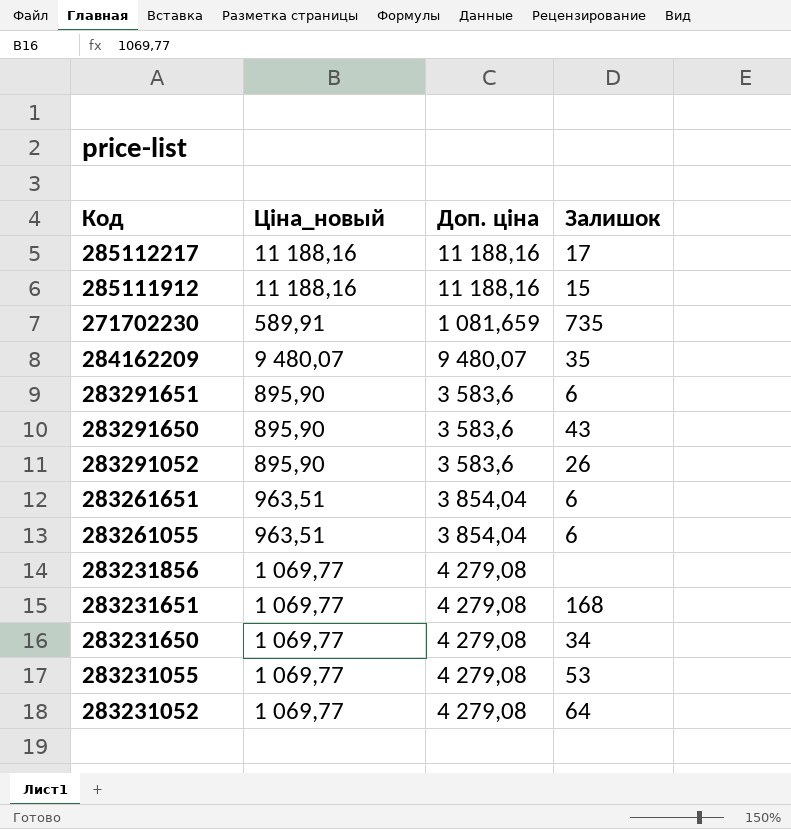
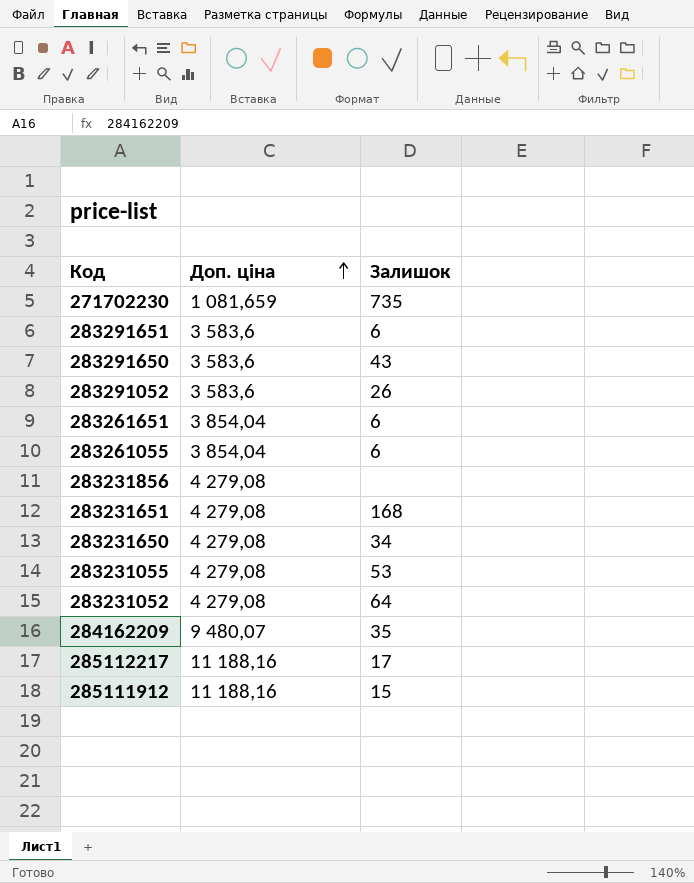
row order: none -> Доп. ціна ascending
column Ціна_новый | position: 2 -> none

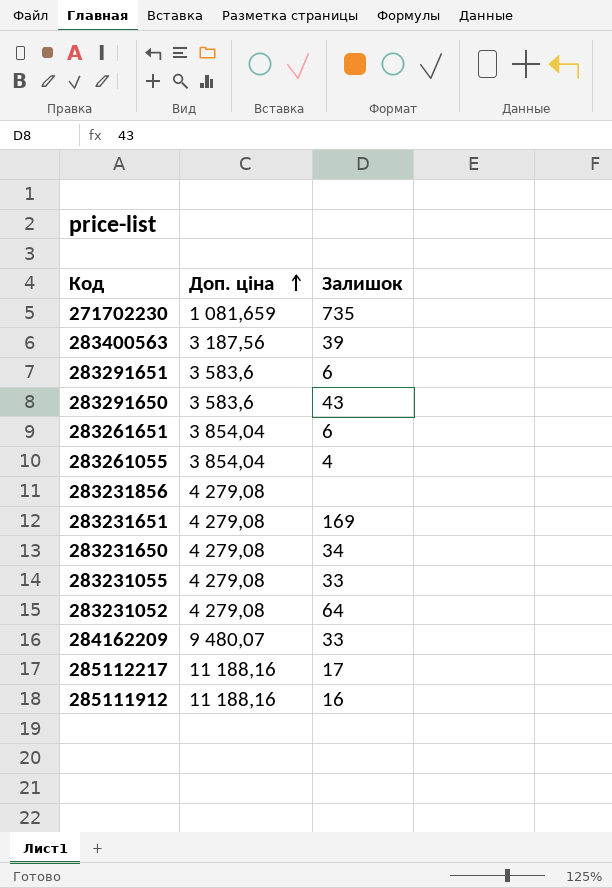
row 283291052: 3 583,6 | 26 -> none
row 283400563: none -> 3 187,56 | 39
283261055 | Залишок: 6 -> 4
283231651 | Залишок: 168 -> 169
283231055 | Залишок: 53 -> 33
284162209 | Залишок: 35 -> 33
285111912 | Залишок: 15 -> 16

